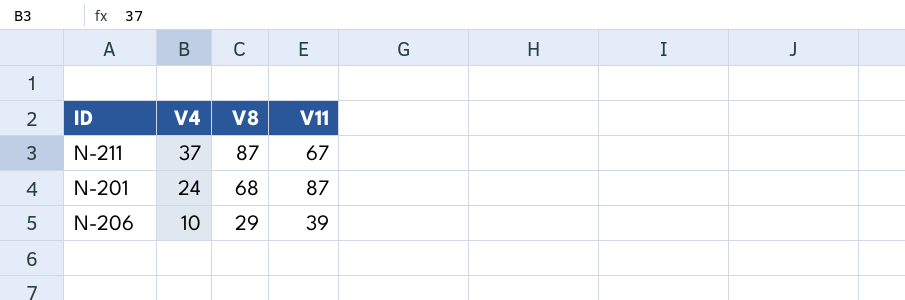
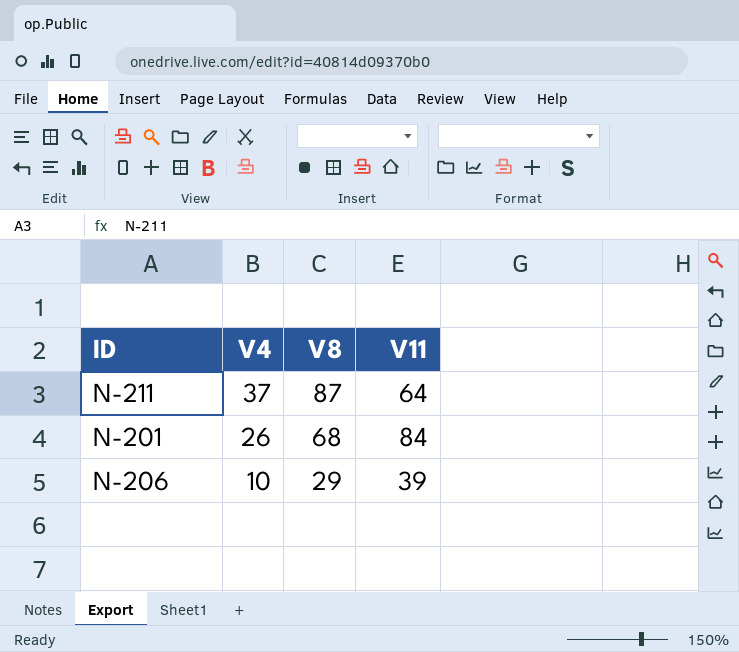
N-211 | V11: 67 -> 64
N-201 | V4: 24 -> 26
N-201 | V11: 87 -> 84

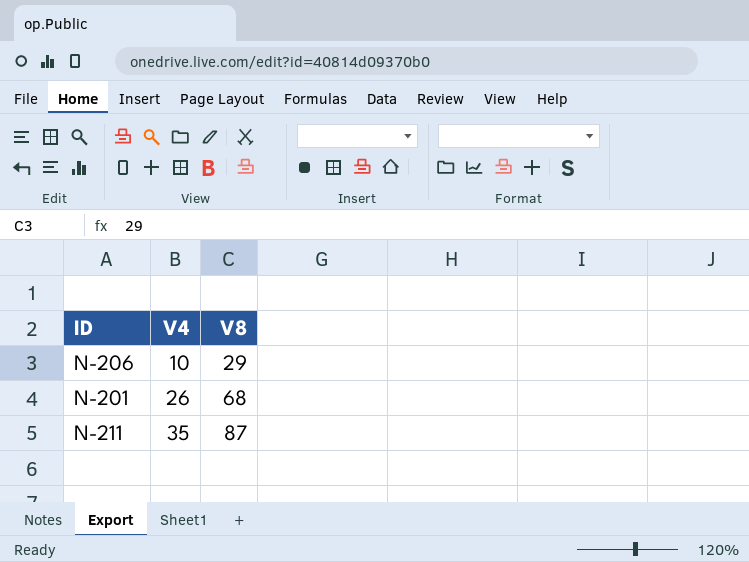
row order: V4 descending -> V4 ascending
column V11 | position: 4 -> none
N-211 | V4: 37 -> 35

